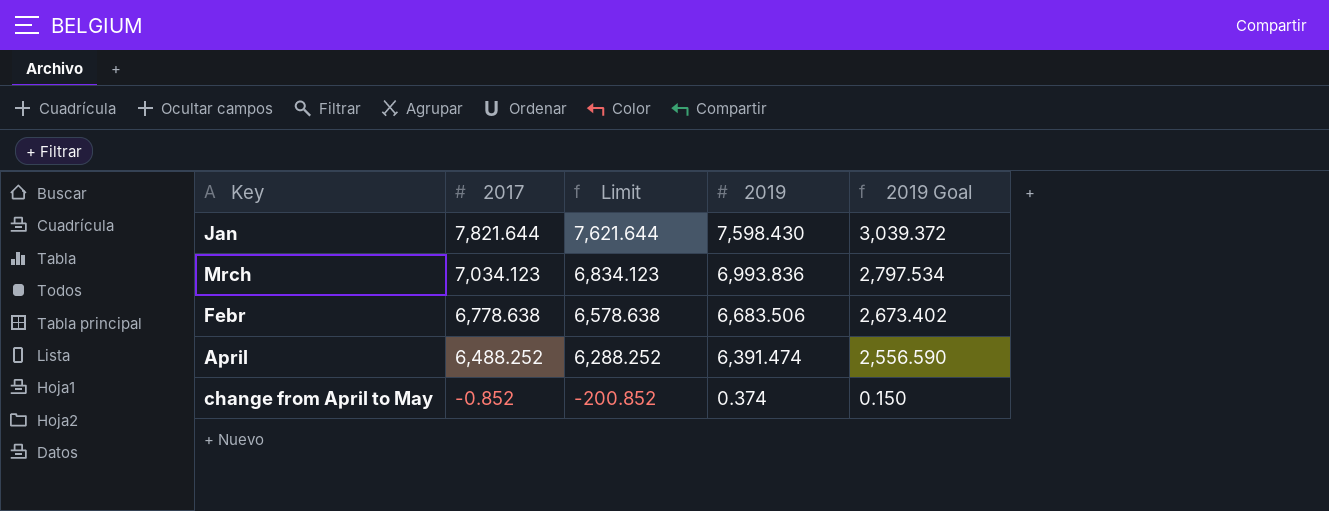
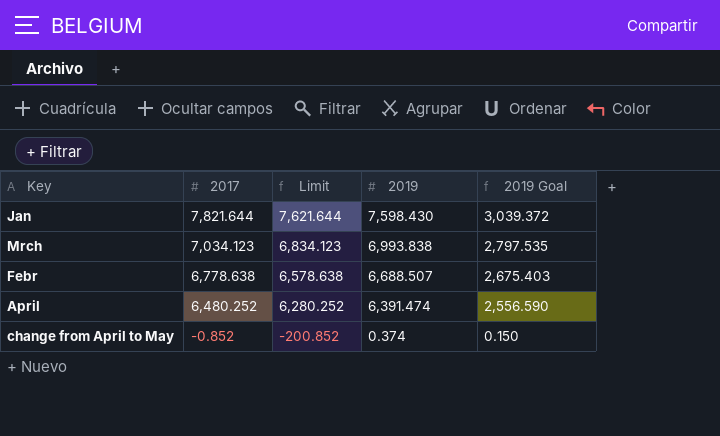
Mrch | 2019: 6,993.836 -> 6,993.838
Mrch | 2019 Goal: 2,797.534 -> 2,797.535
Febr | 2019: 6,683.506 -> 6,688.507
Febr | 2019 Goal: 2,673.402 -> 2,675.403
April | 2017: 6,488.252 -> 6,480.252
April | Limit: 6,288.252 -> 6,280.252

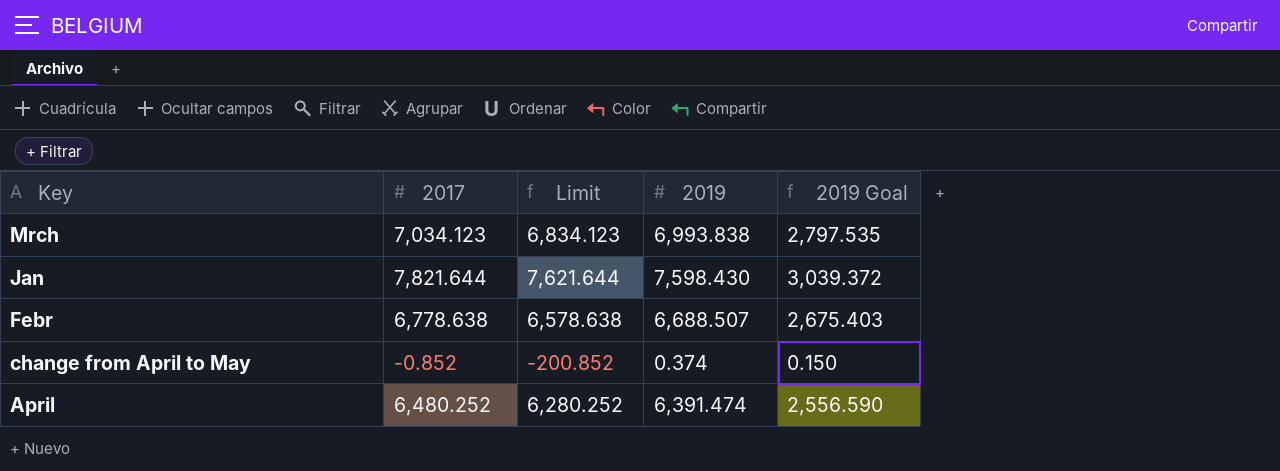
row order: 2017 descending -> Key descending

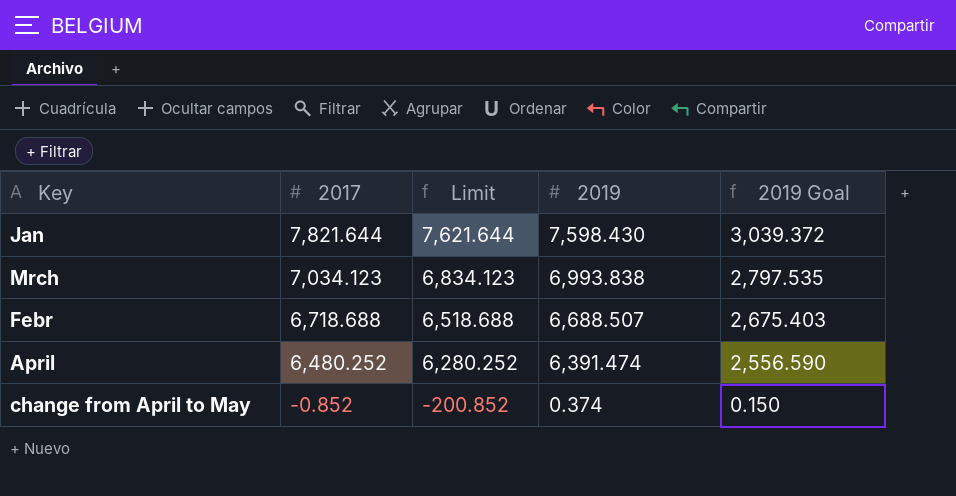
row order: Key descending -> 2017 descending
Febr | 2017: 6,778.638 -> 6,718.688
Febr | Limit: 6,578.638 -> 6,518.688

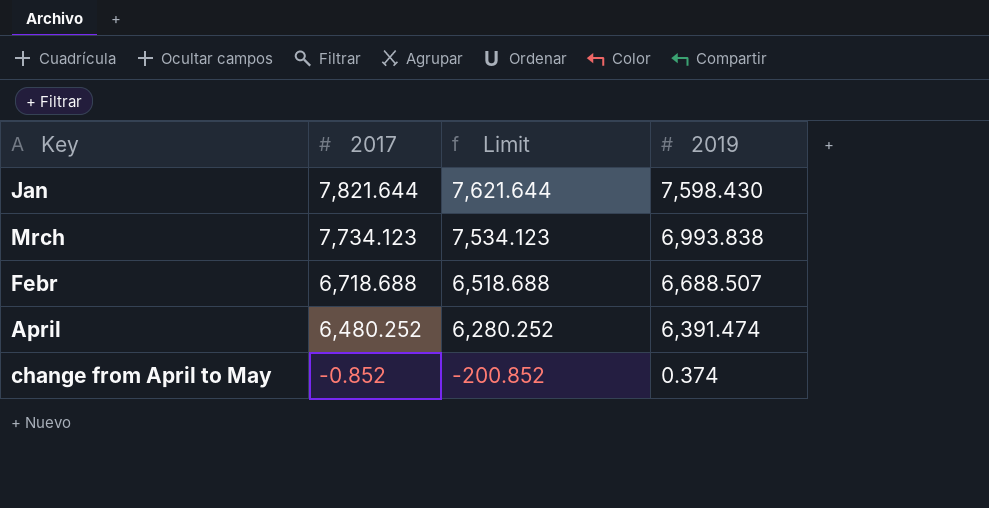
column 2019 Goal | formula: [2019] * 0.4 -> none
Mrch | 2017: 7,034.123 -> 7,734.123
Mrch | Limit: 6,834.123 -> 7,534.123

